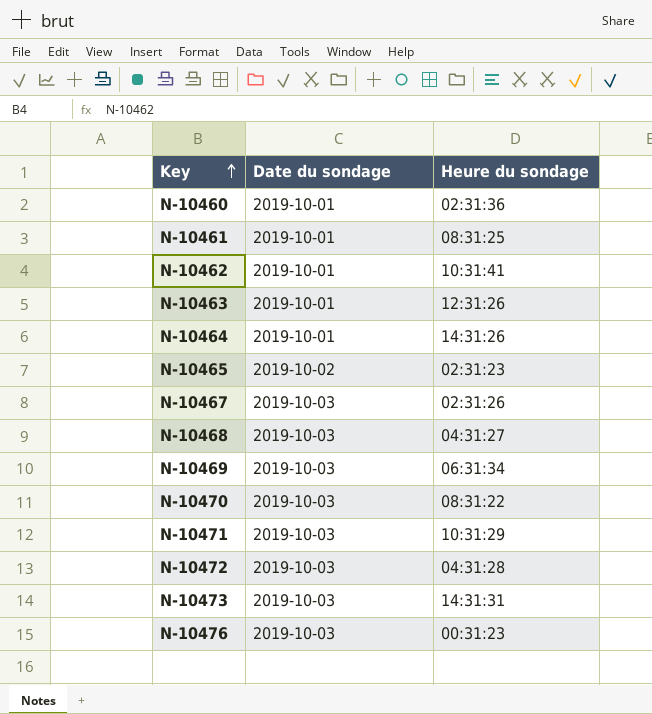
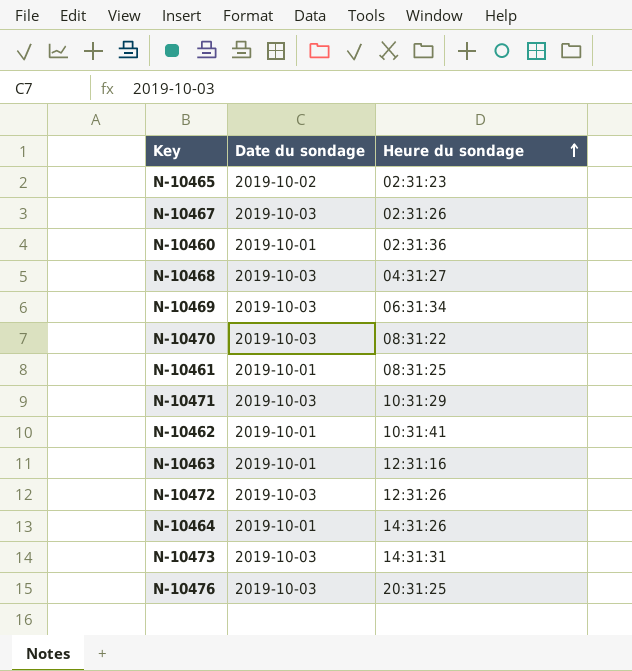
row order: Key ascending -> Heure du sondage ascending
N-10463 | Heure du sondage: 12:31:26 -> 12:31:16
N-10472 | Heure du sondage: 04:31:28 -> 12:31:26
N-10476 | Heure du sondage: 00:31:23 -> 20:31:25

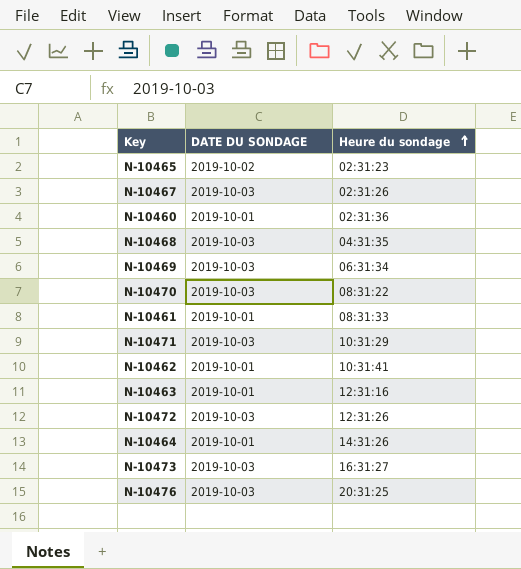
column name: Date du sondage -> DATE DU SONDAGE
N-10468 | Heure du sondage: 04:31:27 -> 04:31:35
N-10461 | Heure du sondage: 08:31:25 -> 08:31:33
N-10473 | Heure du sondage: 14:31:31 -> 16:31:27

